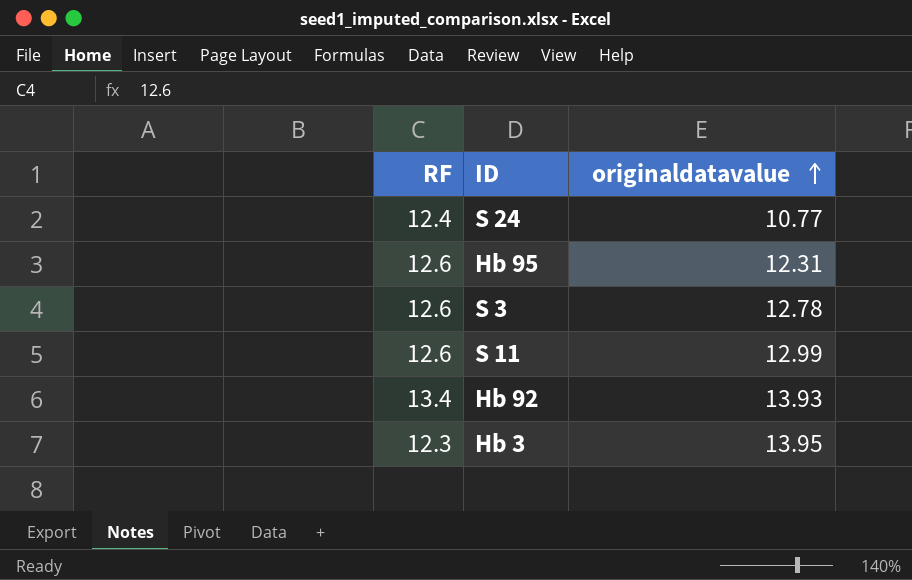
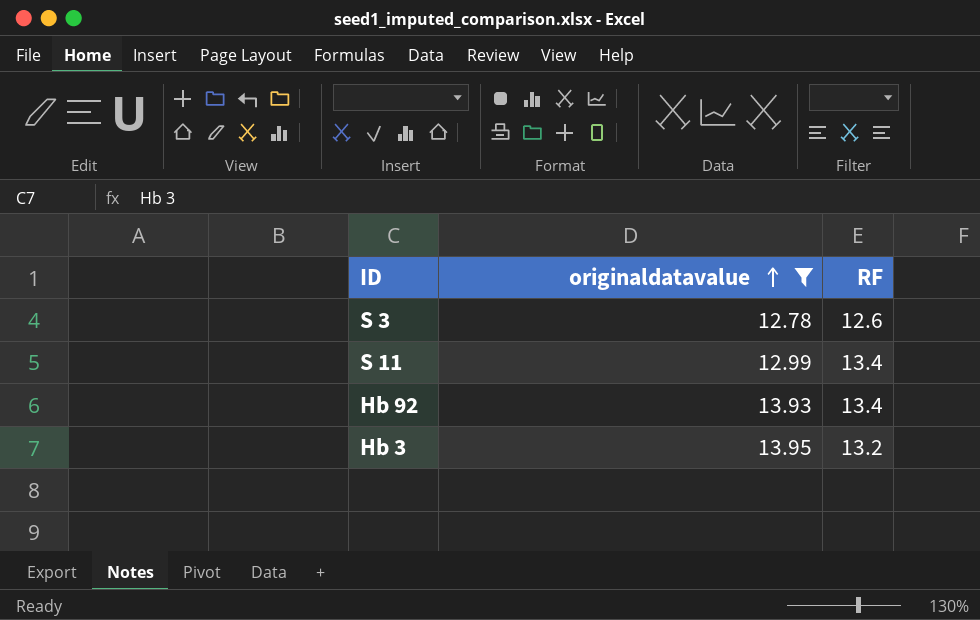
filter: none -> originaldatavalue >= 12.78
column RF | position: 1 -> 3
S 11 | RF: 12.6 -> 13.4
Hb 3 | RF: 12.3 -> 13.2

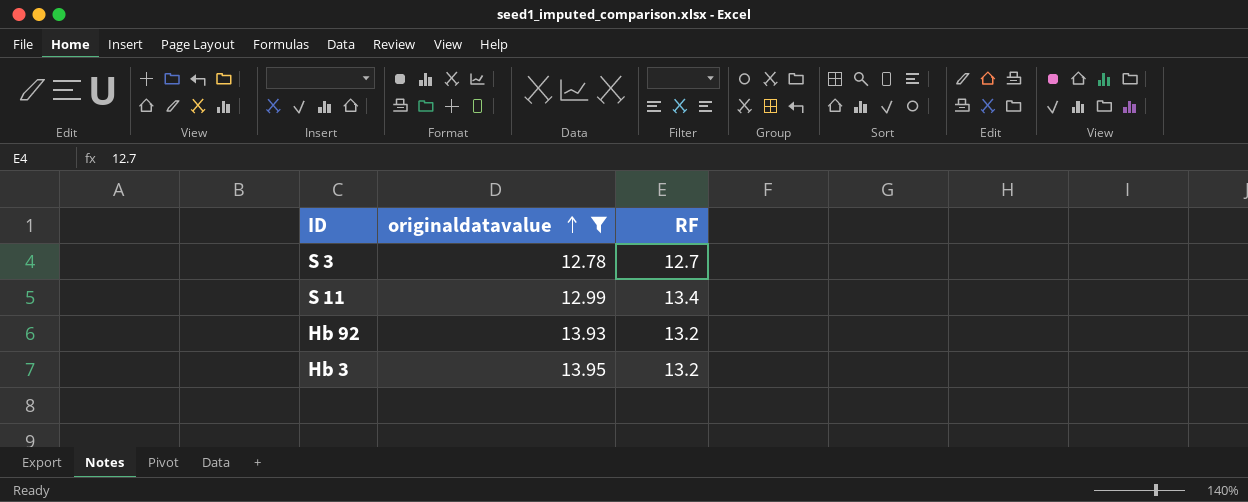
S 3 | RF: 12.6 -> 12.7
Hb 92 | RF: 13.4 -> 13.2

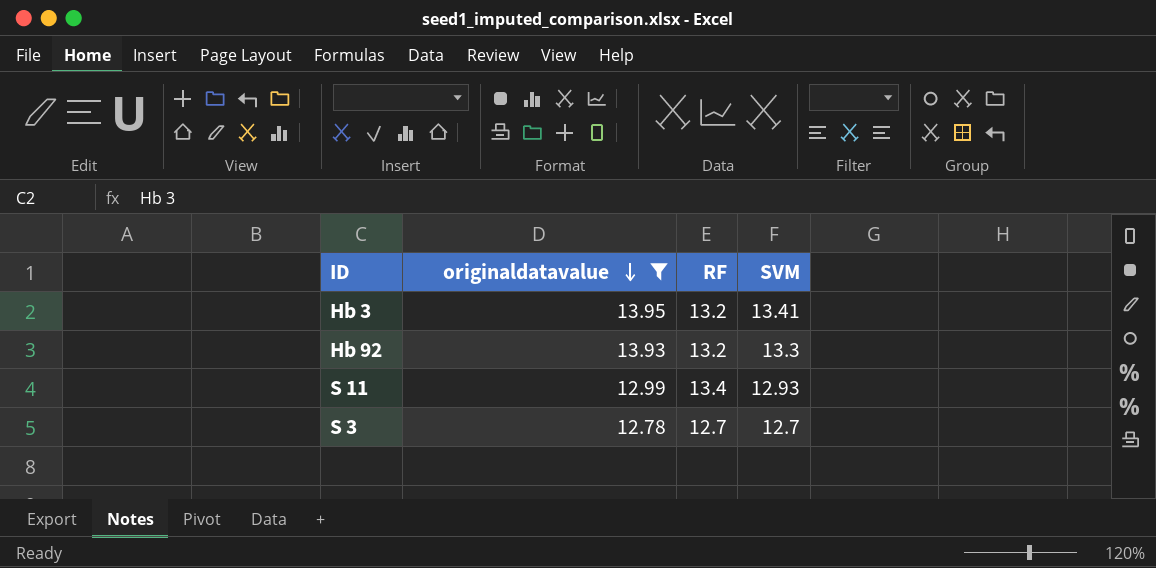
row order: originaldatavalue ascending -> originaldatavalue descending
column SVM | position: none -> 4

